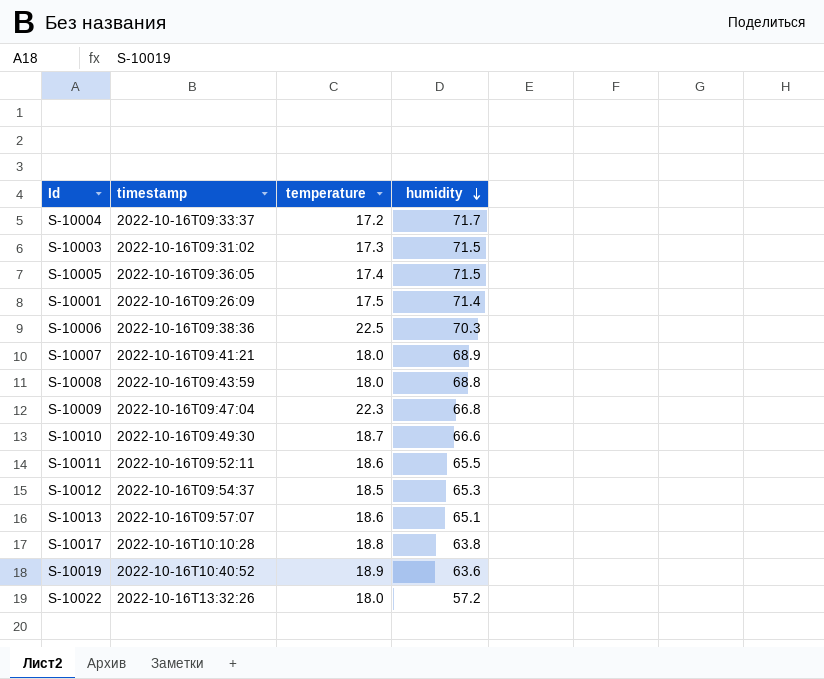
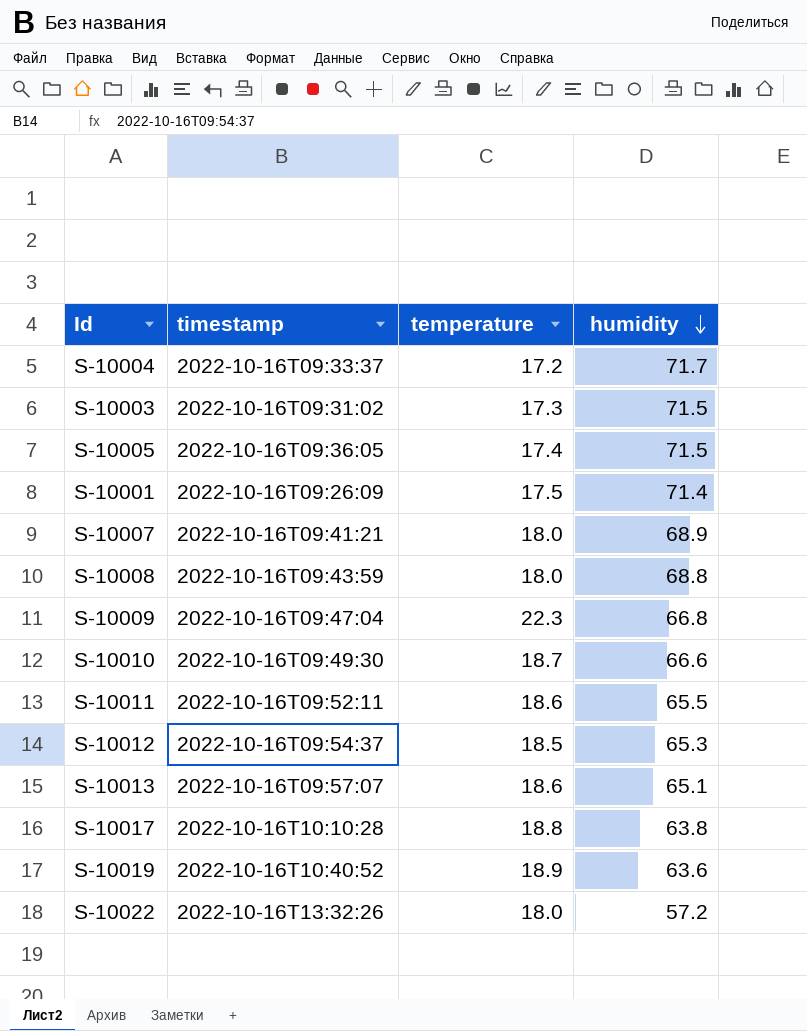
row S-10006: 2022-10-16T09:38:36 | 22.5 | 70.3 -> none

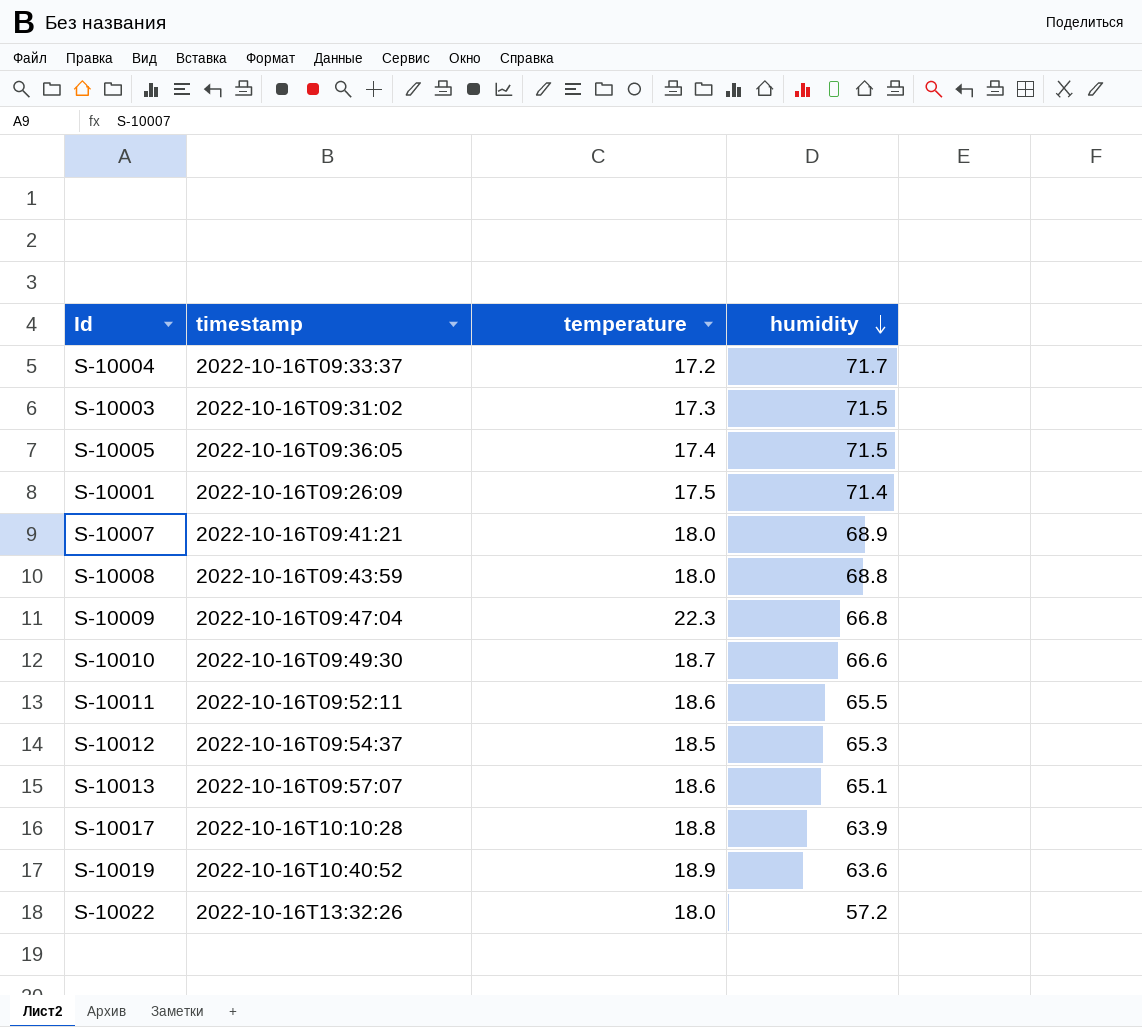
S-10017 | humidity: 63.8 -> 63.9

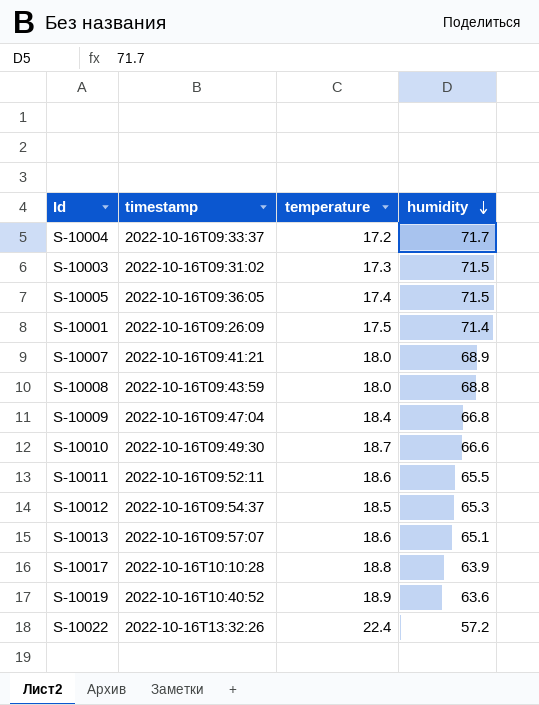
S-10009 | temperature: 22.3 -> 18.4
S-10022 | temperature: 18.0 -> 22.4

